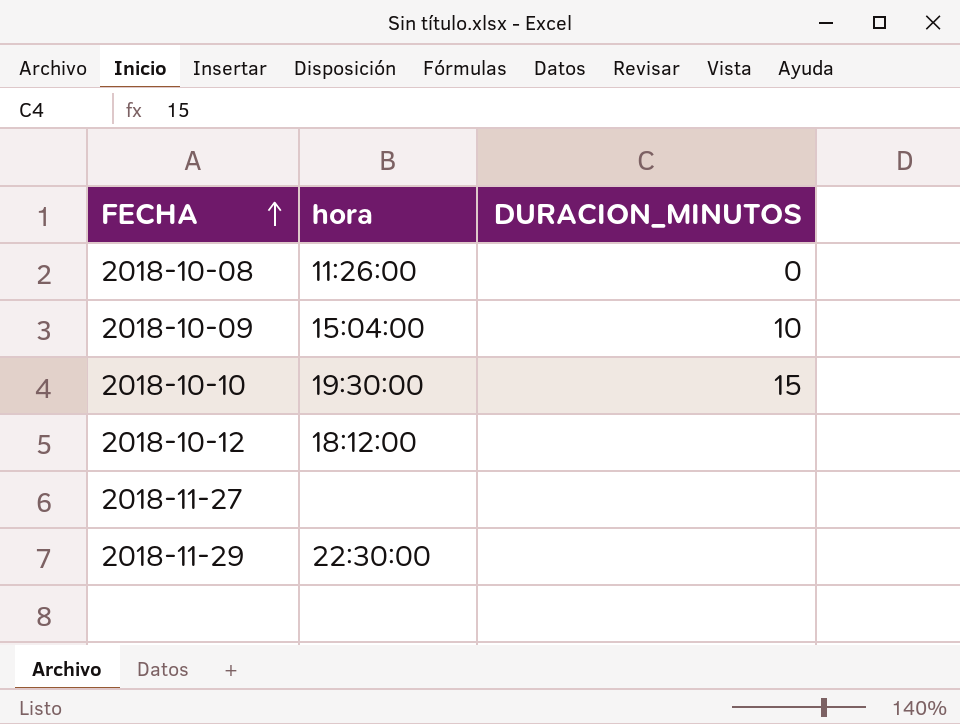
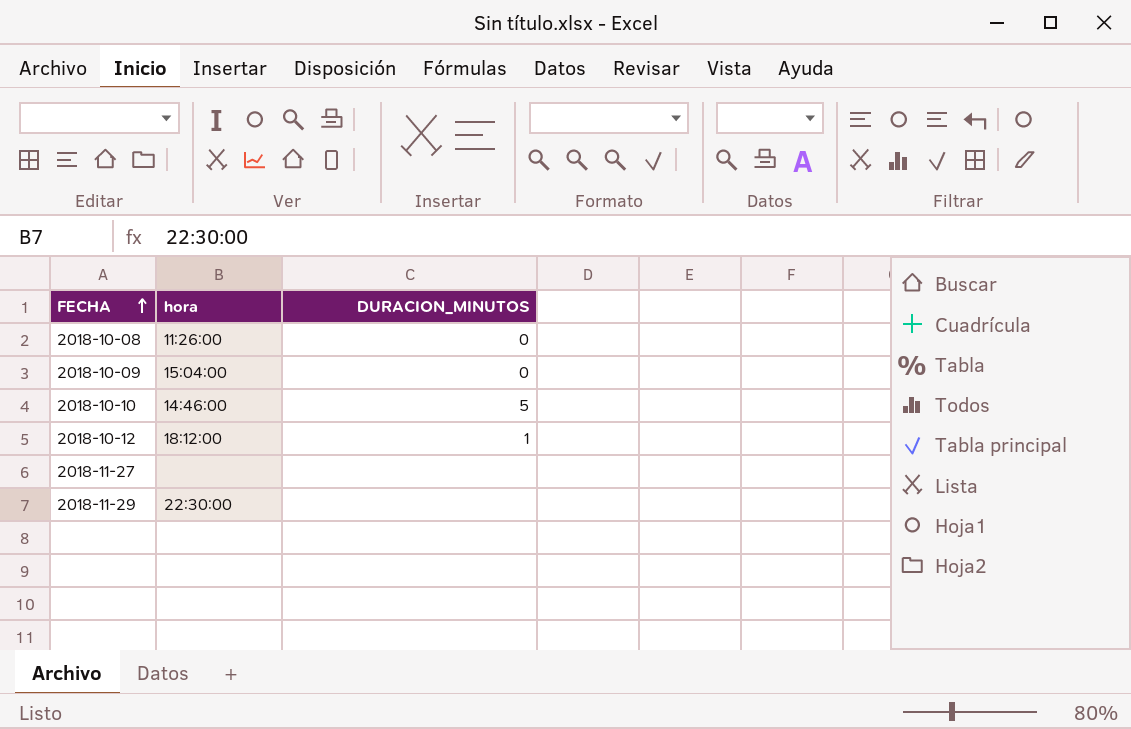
2018-10-09 | DURACION_MINUTOS: 10 -> 0
2018-10-10 | hora: 19:30:00 -> 14:46:00
2018-10-10 | DURACION_MINUTOS: 15 -> 5
2018-10-12 | DURACION_MINUTOS: none -> 1

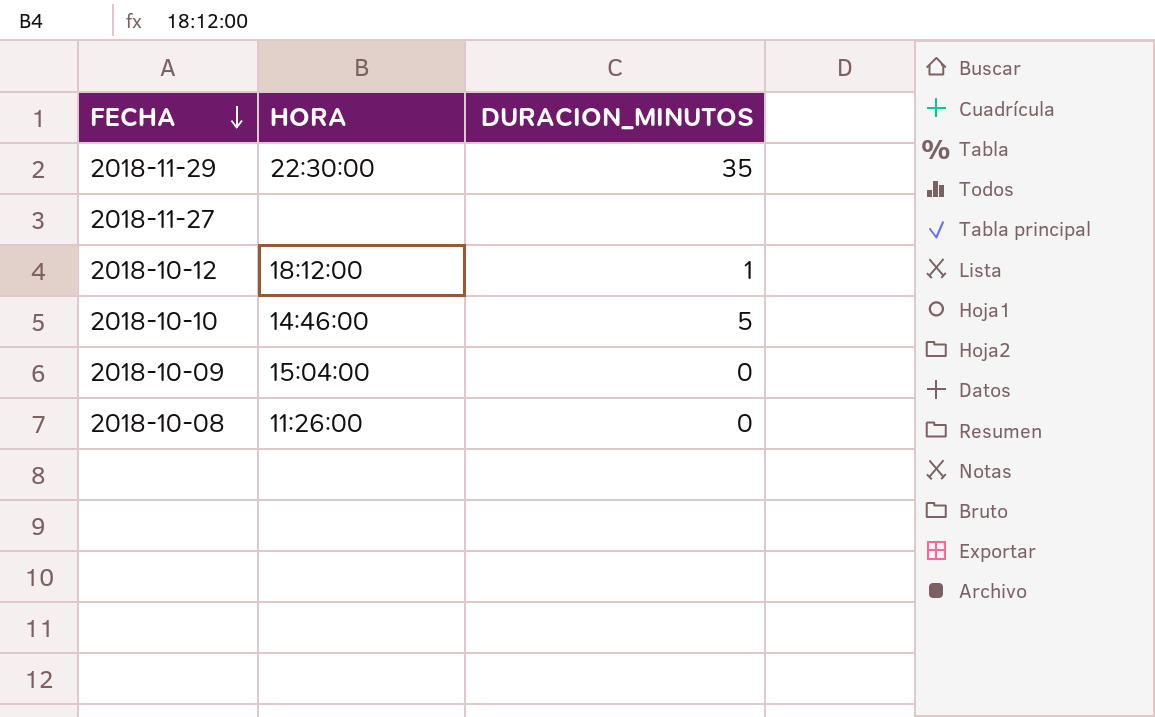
row order: FECHA ascending -> FECHA descending
column name: hora -> HORA
2018-11-29 | DURACION_MINUTOS: none -> 35

